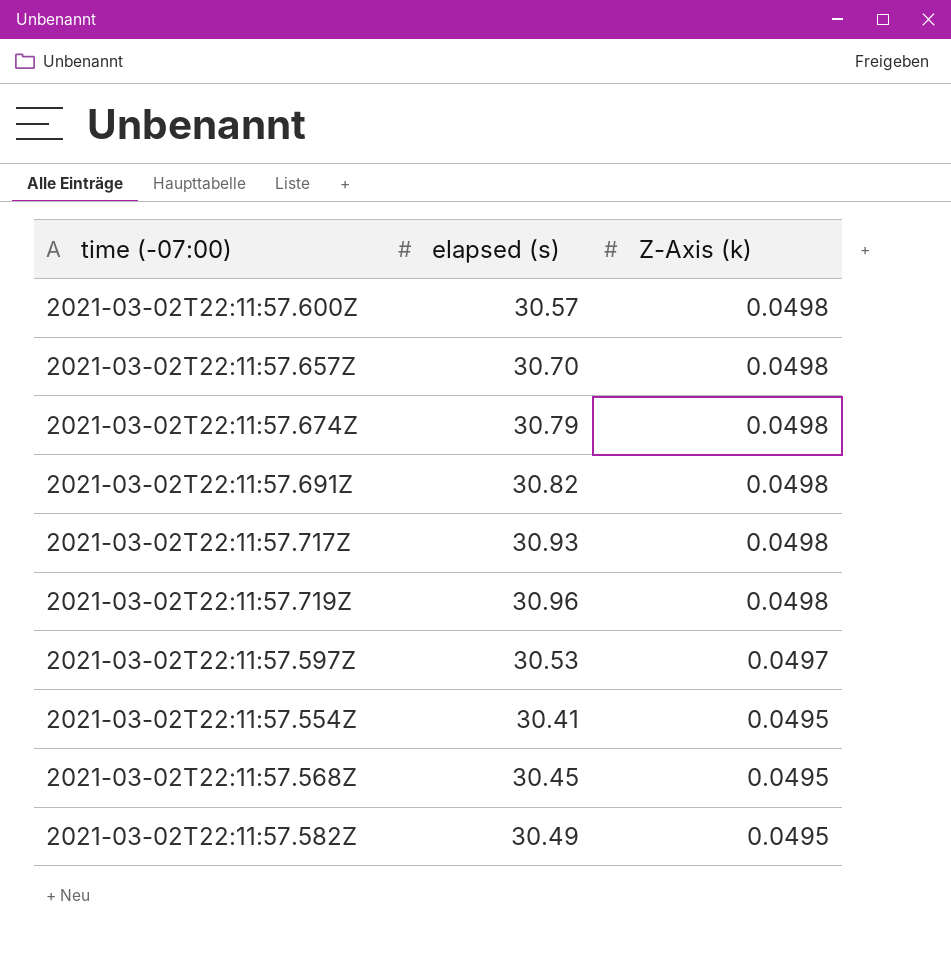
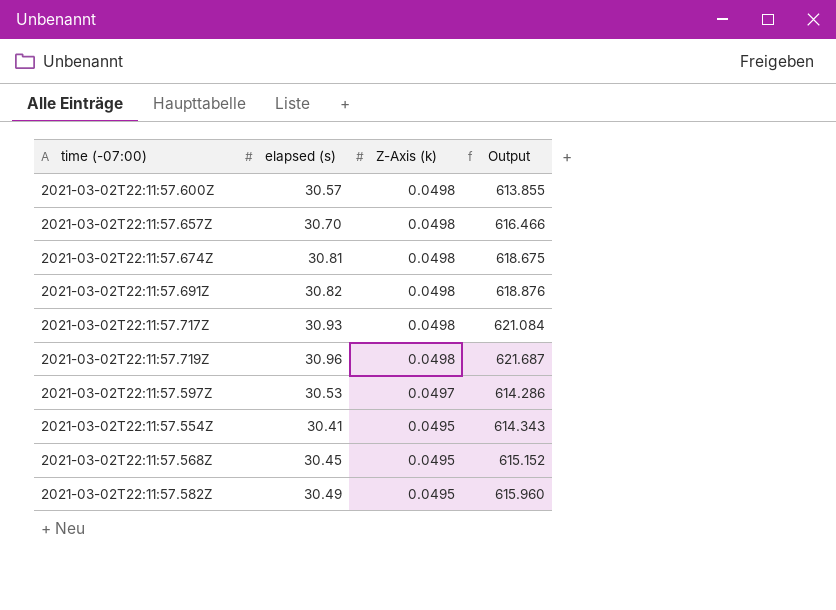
column Output | formula: none -> [elapsed (s)] / [Z-Axis (k)]
2021-03-02T22:11:57.674Z | elapsed (s): 30.79 -> 30.81

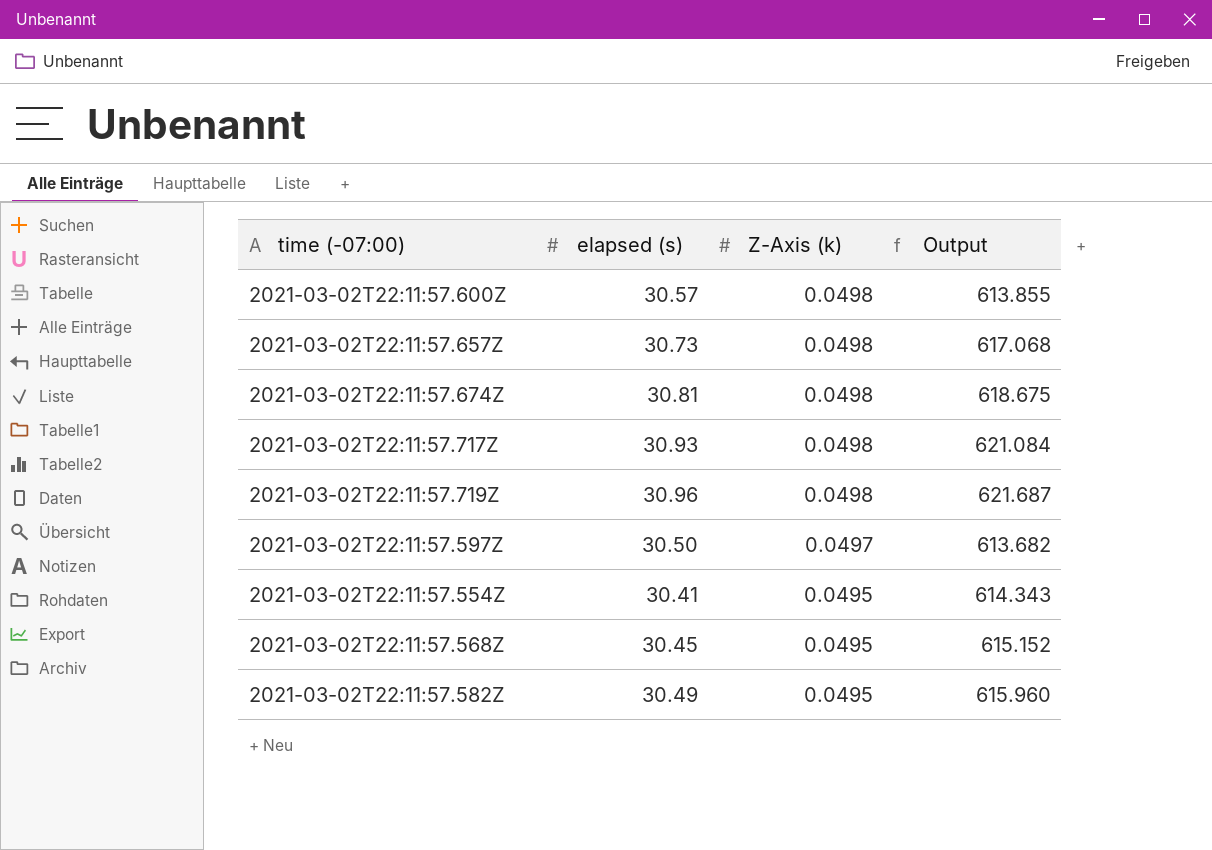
row 2021-03-02T22:11:57.691Z: 30.82 | 0.0498 | 618.876 -> none
2021-03-02T22:11:57.657Z | elapsed (s): 30.70 -> 30.73
2021-03-02T22:11:57.657Z | Output: 616.466 -> 617.068
2021-03-02T22:11:57.597Z | elapsed (s): 30.53 -> 30.50
2021-03-02T22:11:57.597Z | Output: 614.286 -> 613.682

